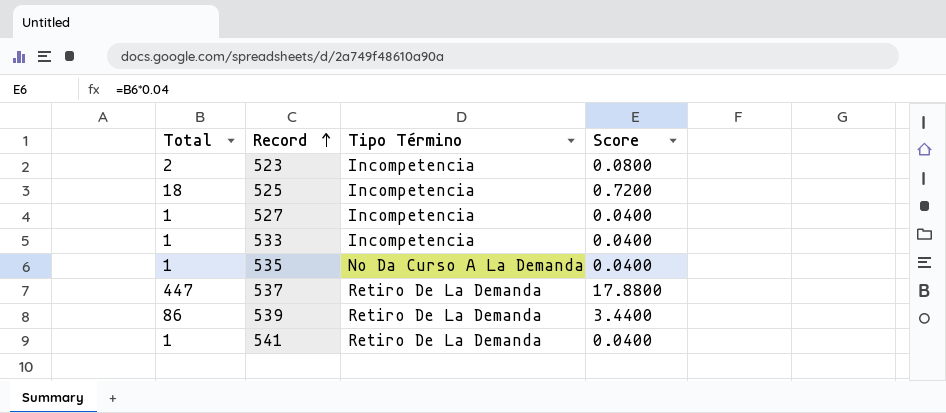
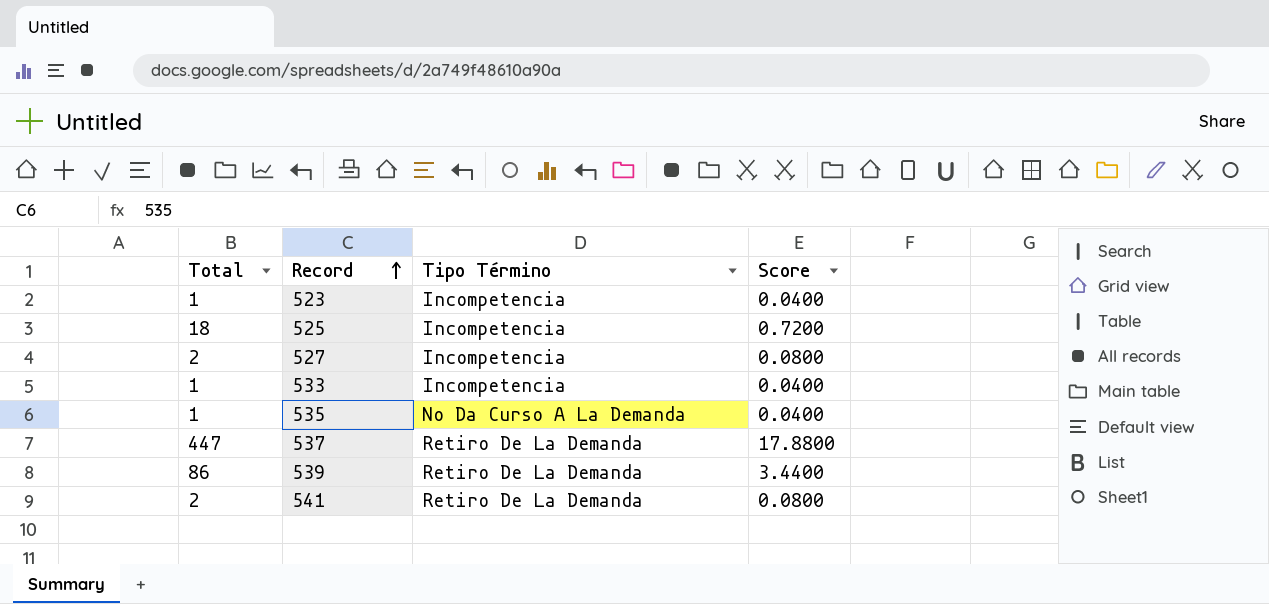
523 | Total: 2 -> 1
523 | Score: 0.0800 -> 0.0400
527 | Total: 1 -> 2
527 | Score: 0.0400 -> 0.0800
541 | Total: 1 -> 2
541 | Score: 0.0400 -> 0.0800

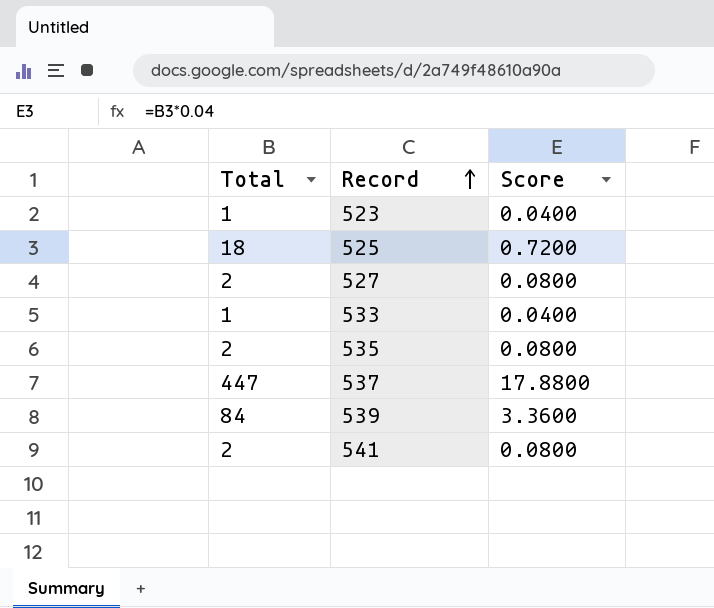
column Tipo Término | position: 3 -> none
535 | Total: 1 -> 2
535 | Score: 0.0400 -> 0.0800
539 | Total: 86 -> 84
539 | Score: 3.4400 -> 3.3600

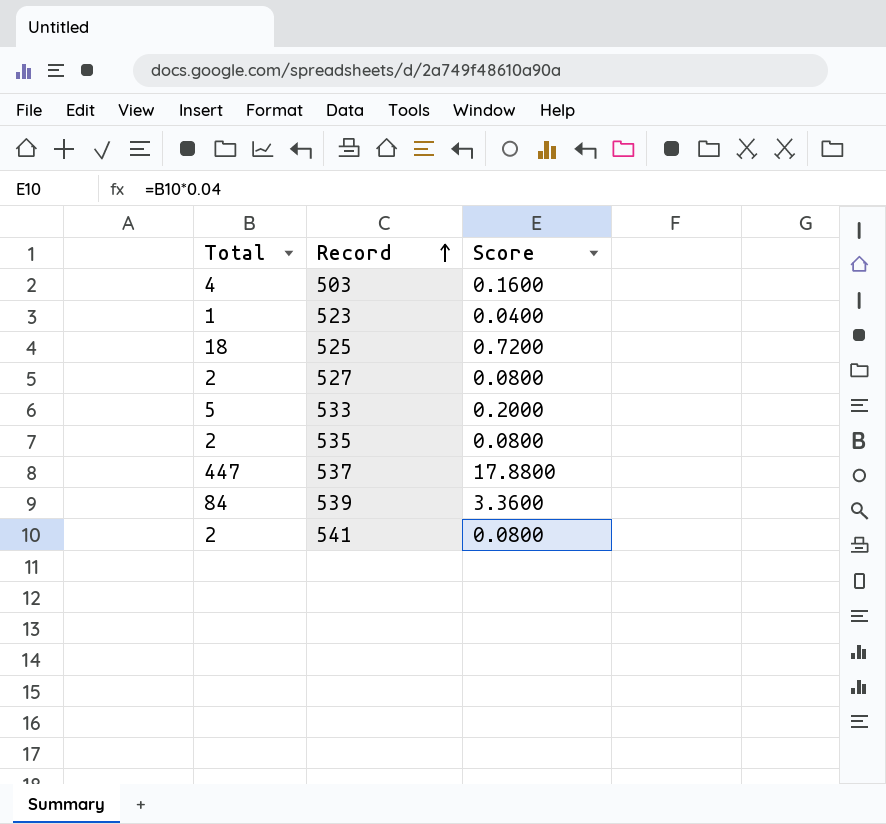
row 503: none -> 4 | 0.1600
533 | Total: 1 -> 5
533 | Score: 0.0400 -> 0.2000

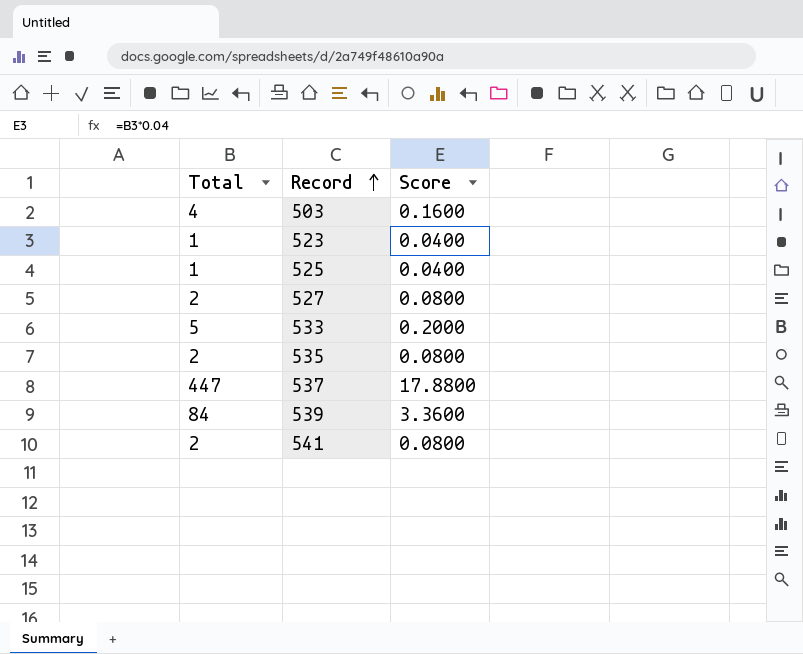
525 | Total: 18 -> 1
525 | Score: 0.7200 -> 0.0400

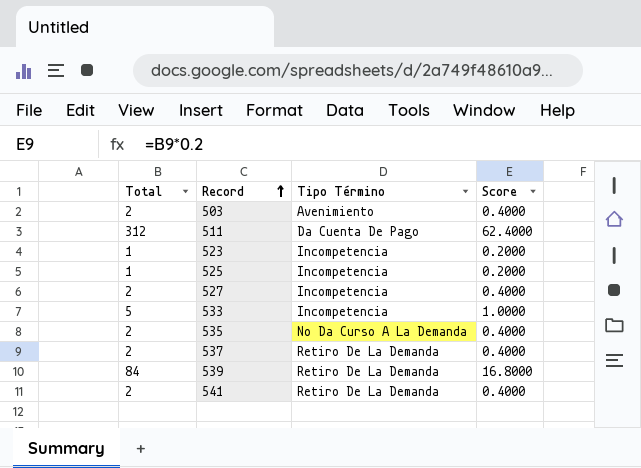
column Tipo Término | position: none -> 3
column Score | formula: [Total] * 0.04 -> [Total] * 0.2
503 | Total: 4 -> 2
row 511: none -> 312 | Da Cuenta De Pago | 62.4000
537 | Total: 447 -> 2

